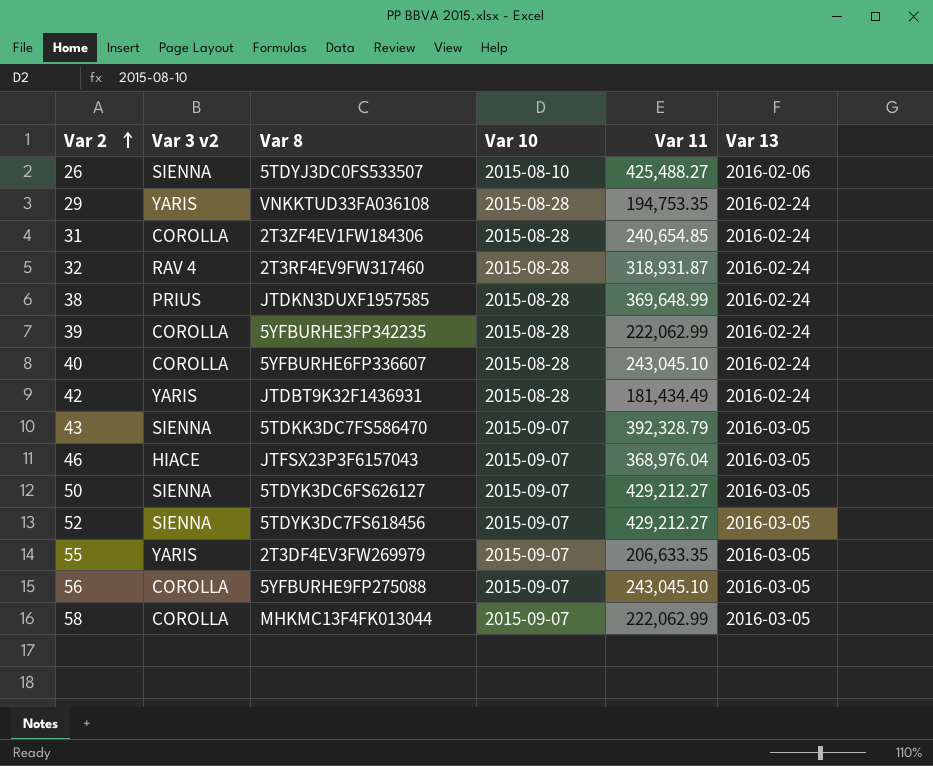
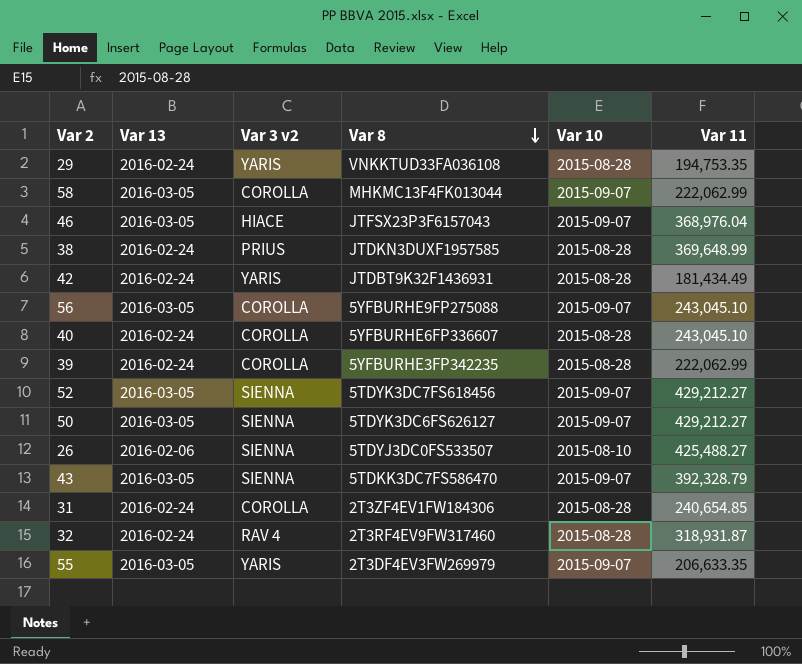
row order: Var 2 ascending -> Var 8 descending
column Var 13 | position: 6 -> 2

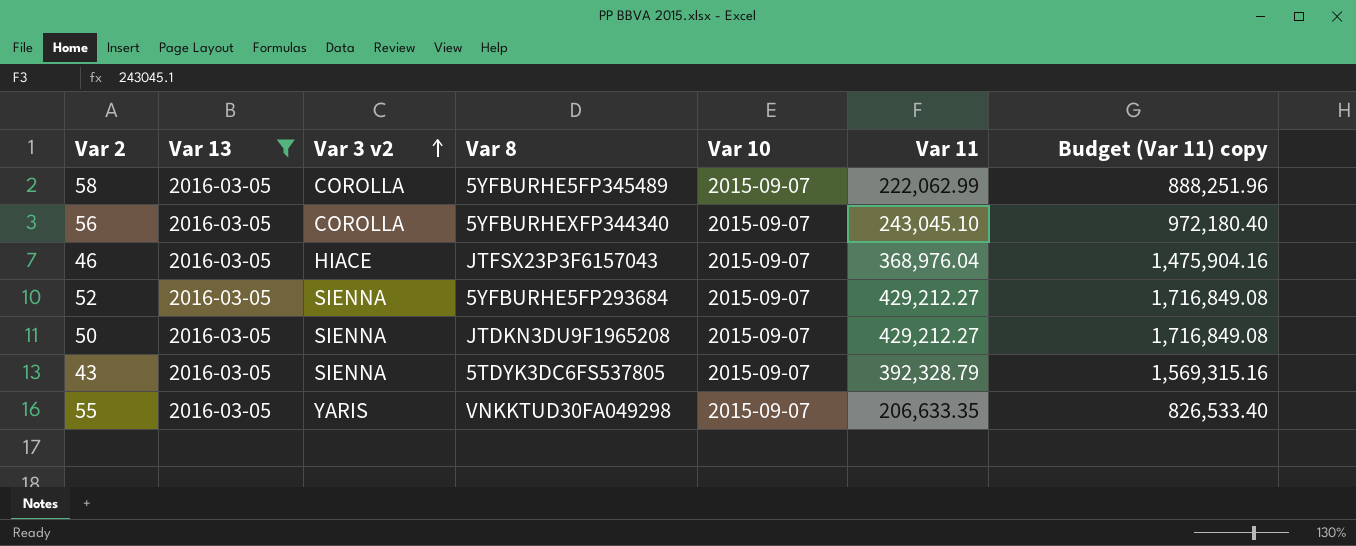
filter: none -> Var 13 = 2016-03-05
row order: Var 8 descending -> Var 3 v2 ascending
column Budget (Var 11) copy | formula: none -> [Var 11] * 4
58 | Var 8: MHKMC13F4FK013044 -> 5YFBURHE5FP345489
56 | Var 8: 5YFBURHE9FP275088 -> 5YFBURHEXFP344340
52 | Var 8: 5TDYK3DC7FS618456 -> 5YFBURHE5FP293684
50 | Var 8: 5TDYK3DC6FS626127 -> JTDKN3DU9F1965208
43 | Var 8: 5TDKK3DC7FS586470 -> 5TDYK3DC6FS537805
55 | Var 8: 2T3DF4EV3FW269979 -> VNKKTUD30FA049298

